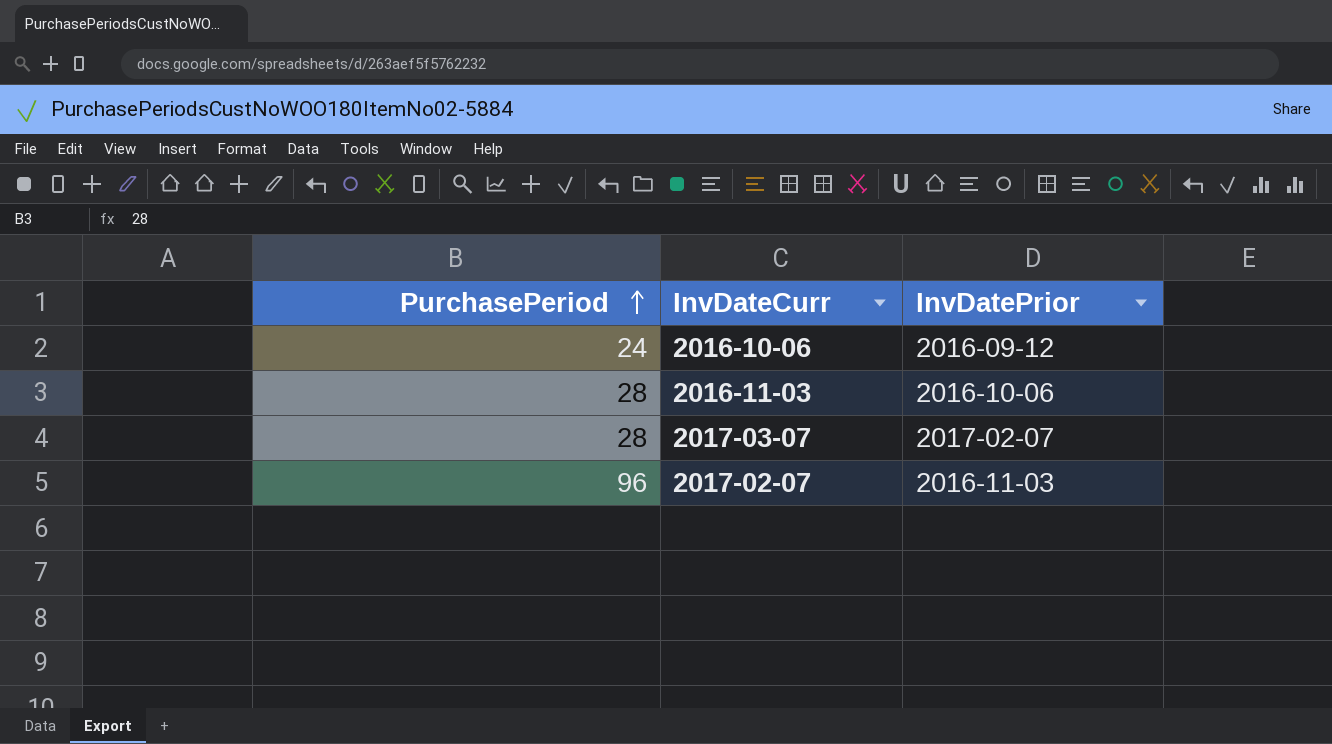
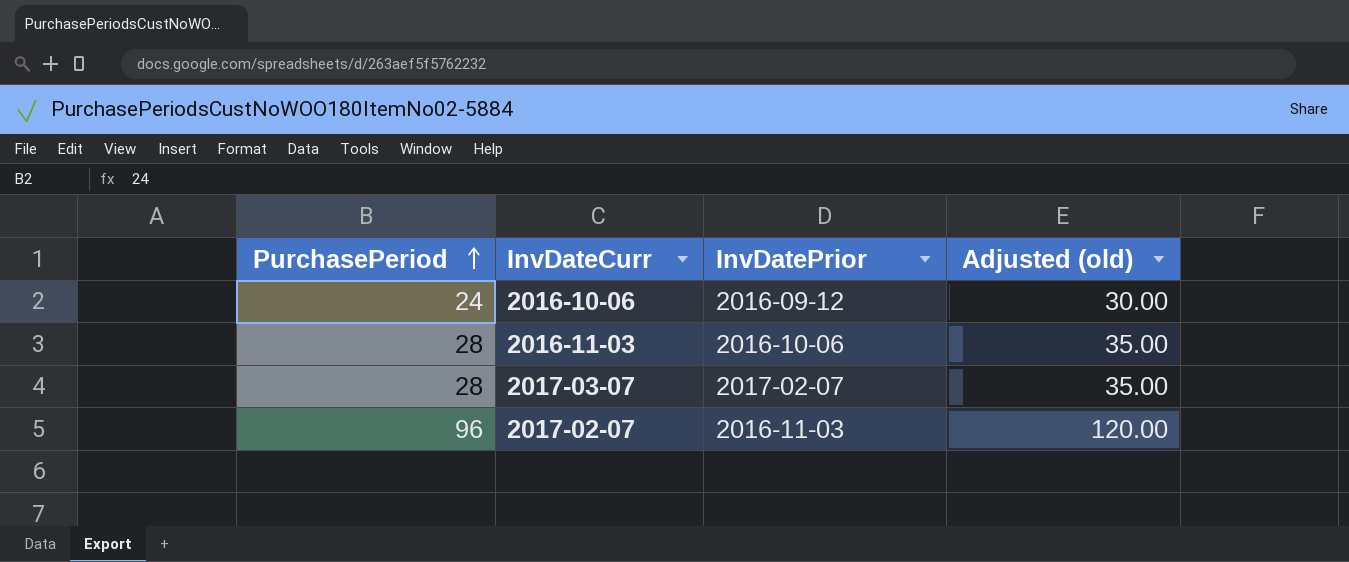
column Adjusted (old) | formula: none -> [PurchasePeriod] * 1.25

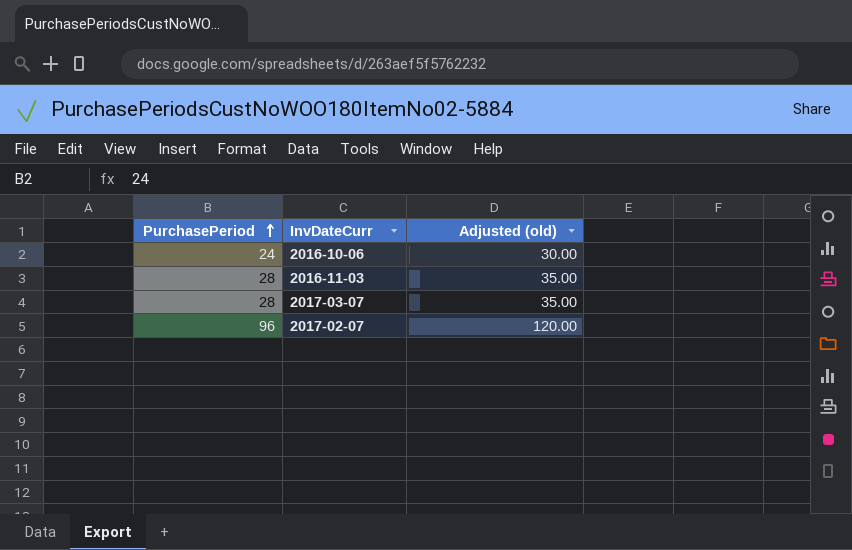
column InvDatePrior | position: 3 -> none

